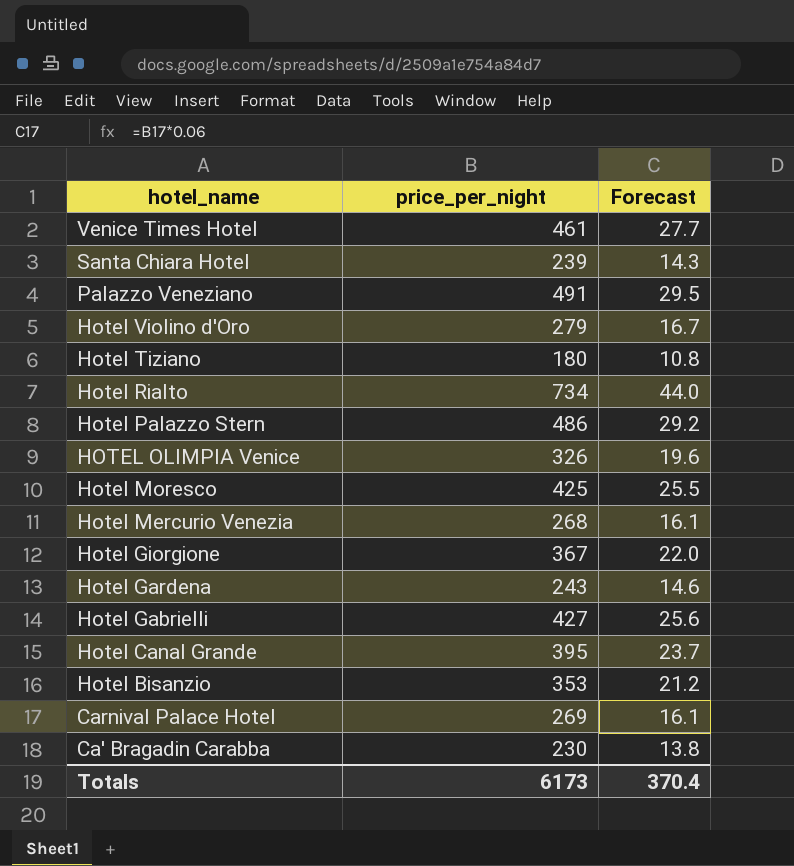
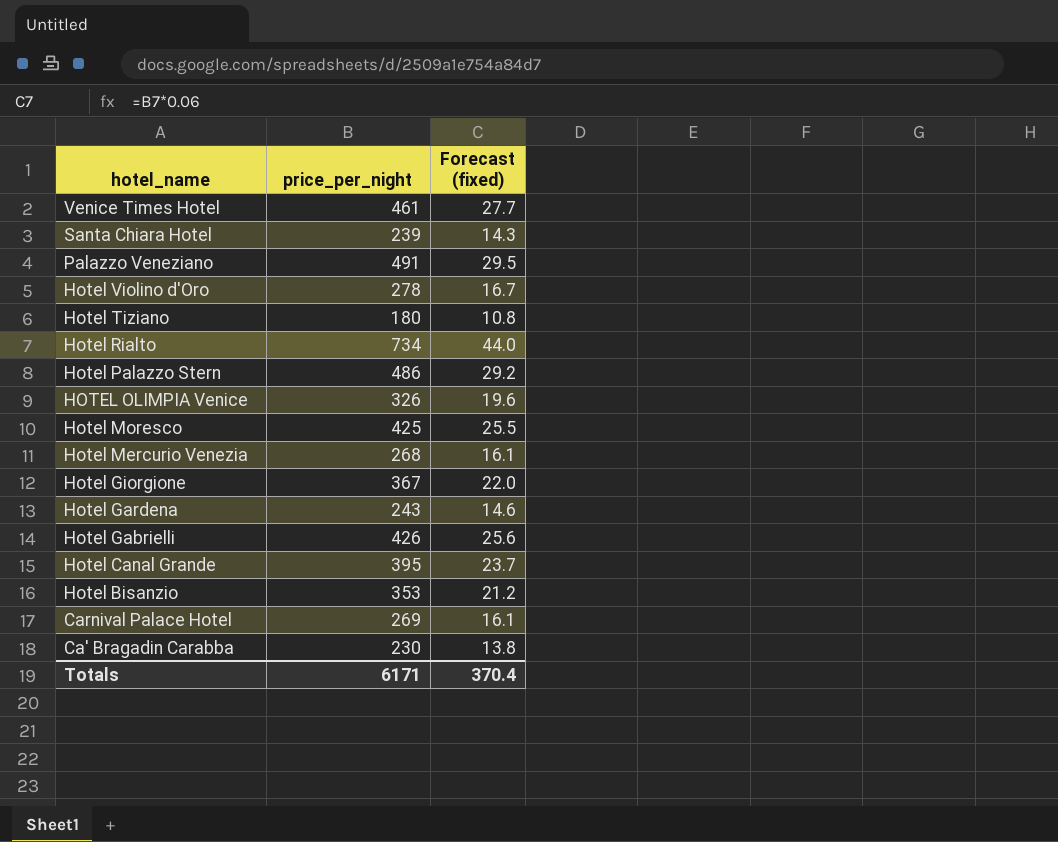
column name: Forecast -> Forecast (fixed)
Hotel Violino d'Oro | price_per_night: 279 -> 278
Hotel Gabrielli | price_per_night: 427 -> 426
Totals | price_per_night: 6173 -> 6171

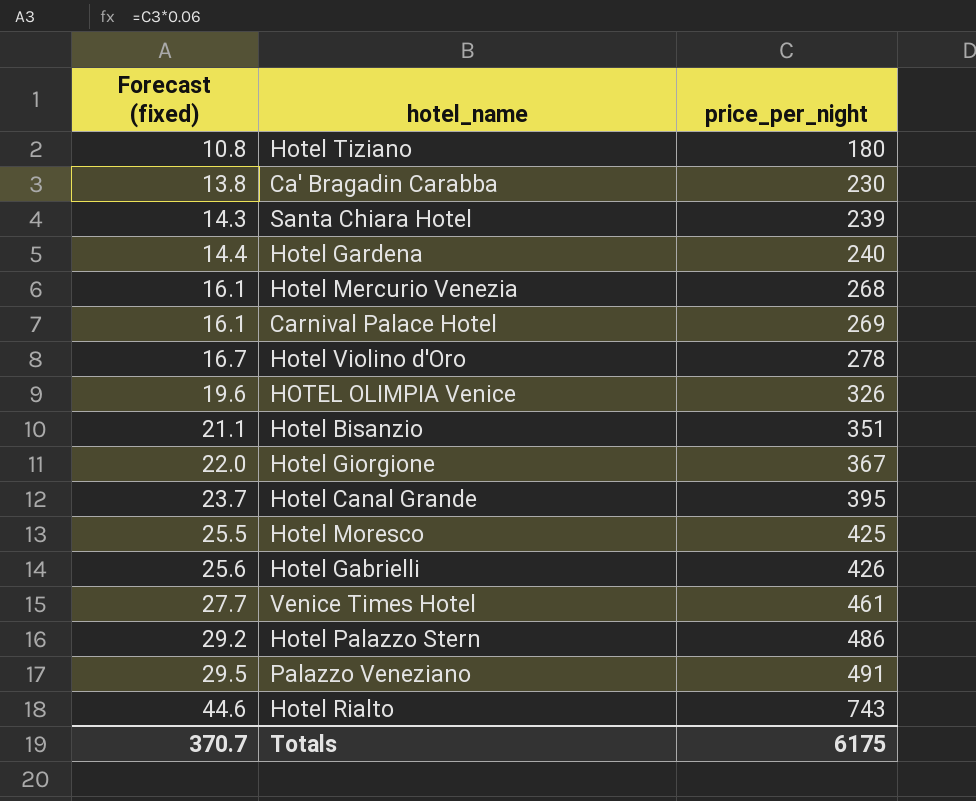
row order: hotel_name descending -> Forecast (fixed) ascending
column Forecast (fixed) | position: 3 -> 1
Hotel Gardena | Forecast (fixed): 14.6 -> 14.4
Hotel Gardena | price_per_night: 243 -> 240
Hotel Bisanzio | Forecast (fixed): 21.2 -> 21.1
Hotel Bisanzio | price_per_night: 353 -> 351
Hotel Rialto | Forecast (fixed): 44.0 -> 44.6
Hotel Rialto | price_per_night: 734 -> 743
Totals | Forecast (fixed): 370.4 -> 370.7
Totals | price_per_night: 6171 -> 6175

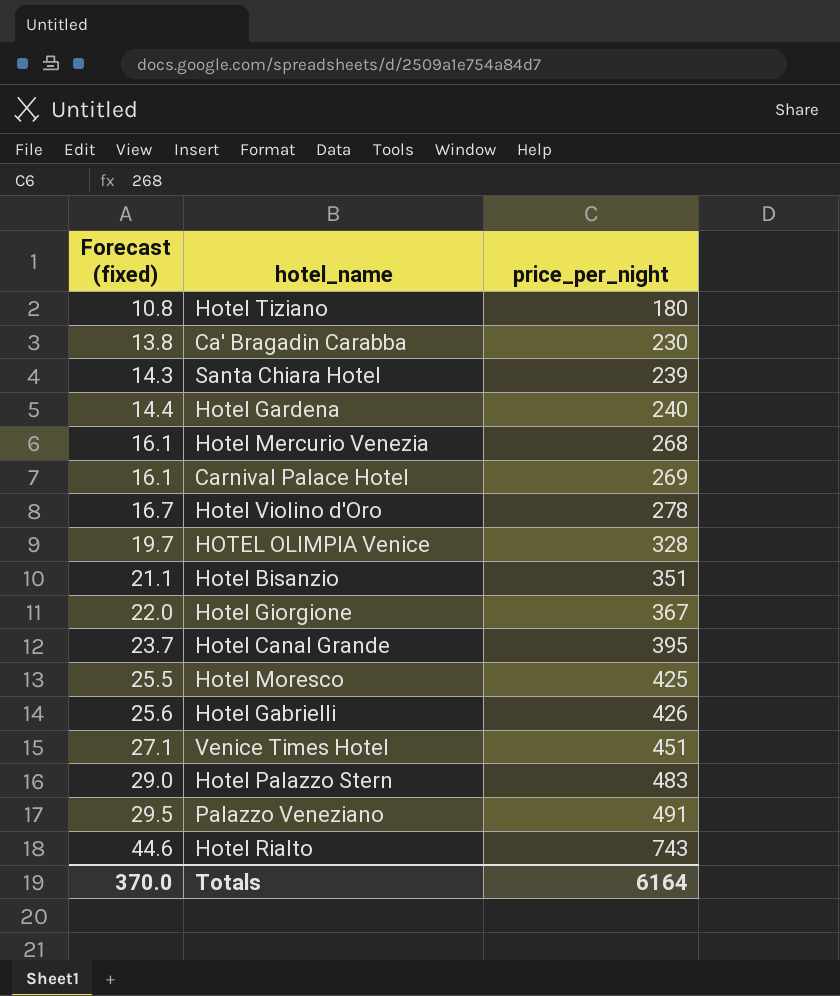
HOTEL OLIMPIA Venice | Forecast (fixed): 19.6 -> 19.7
HOTEL OLIMPIA Venice | price_per_night: 326 -> 328
Venice Times Hotel | Forecast (fixed): 27.7 -> 27.1
Venice Times Hotel | price_per_night: 461 -> 451
Hotel Palazzo Stern | Forecast (fixed): 29.2 -> 29.0
Hotel Palazzo Stern | price_per_night: 486 -> 483
Totals | Forecast (fixed): 370.7 -> 370.0
Totals | price_per_night: 6175 -> 6164

